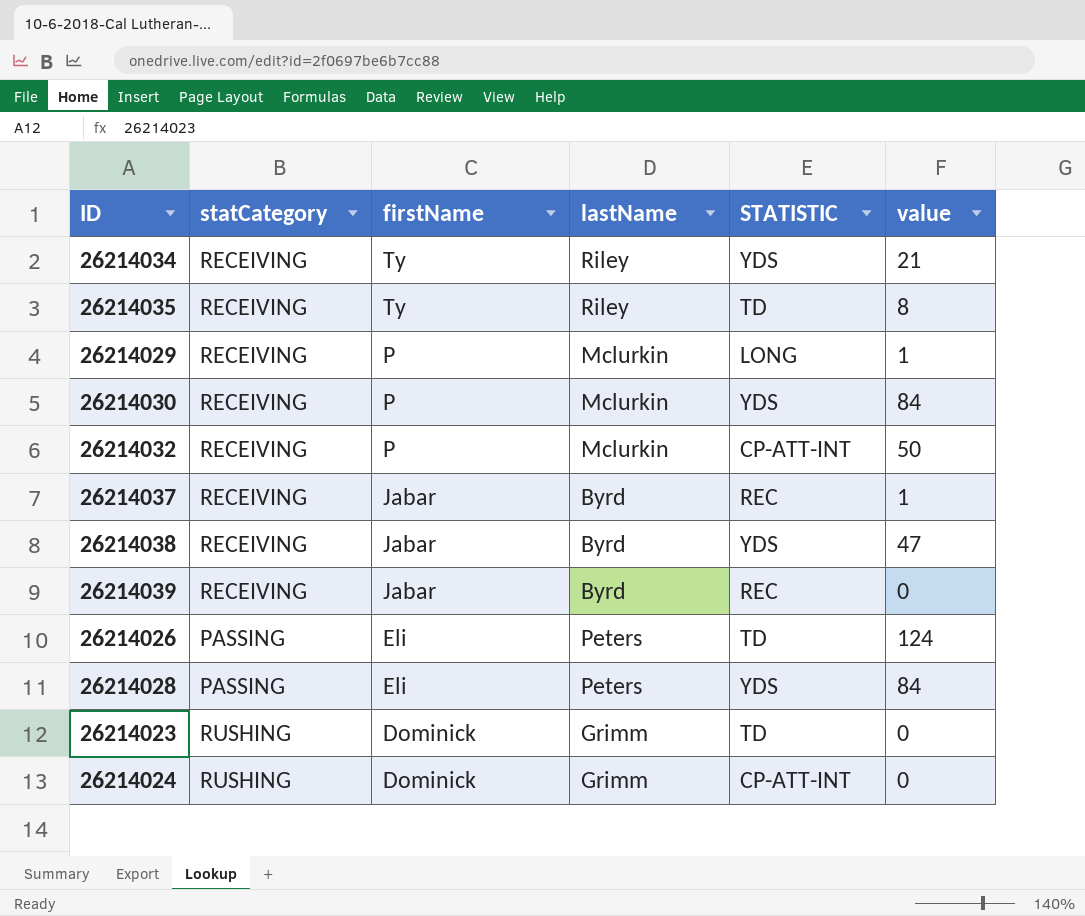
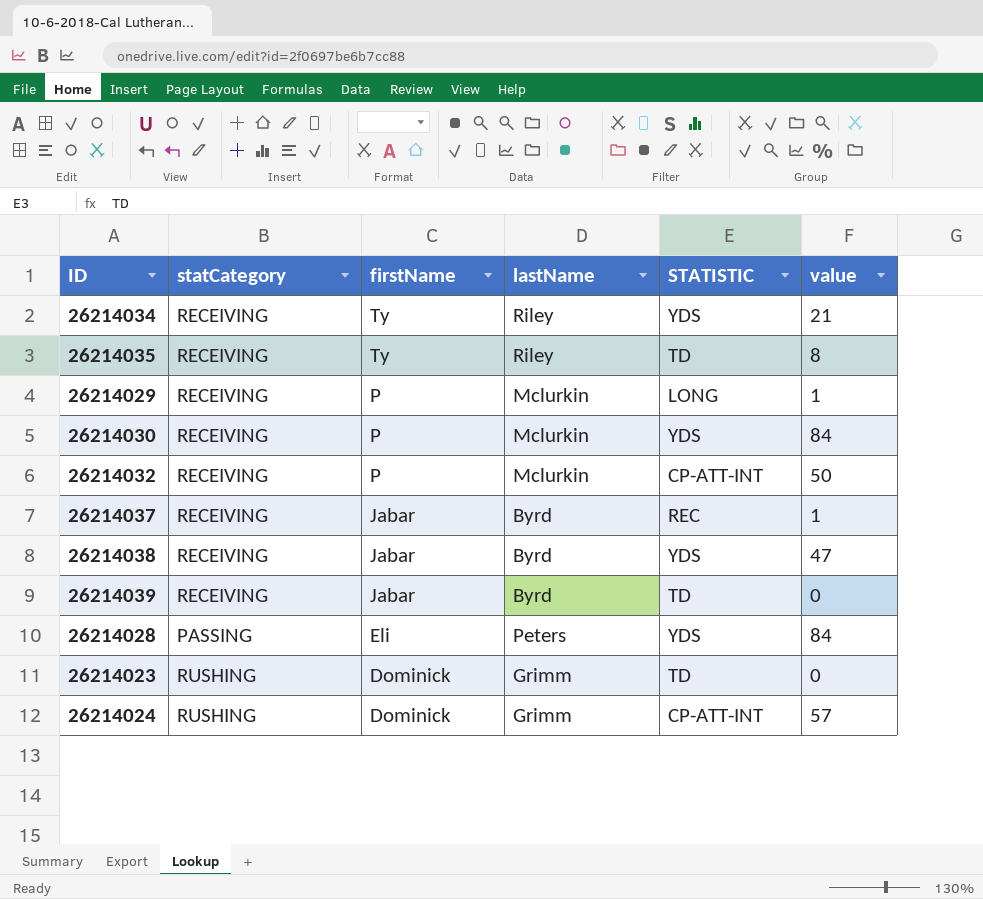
row 26214026: PASSING | Eli | Peters | TD | 124 -> none
26214039 | STATISTIC: REC -> TD
26214024 | value: 0 -> 57

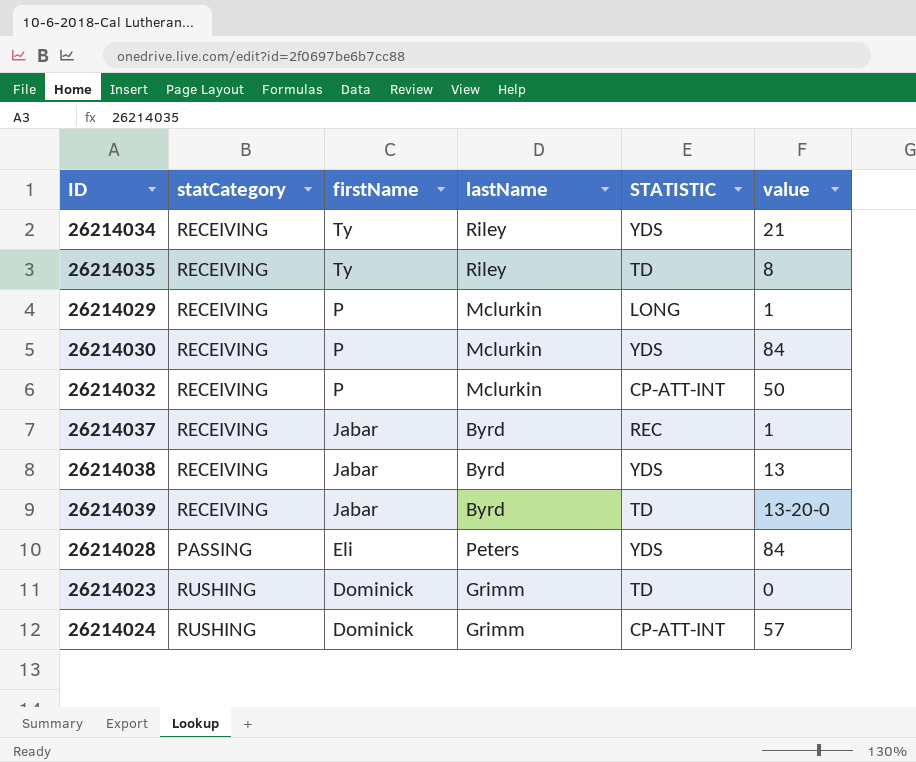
26214038 | value: 47 -> 13
26214039 | value: 0 -> 13-20-0

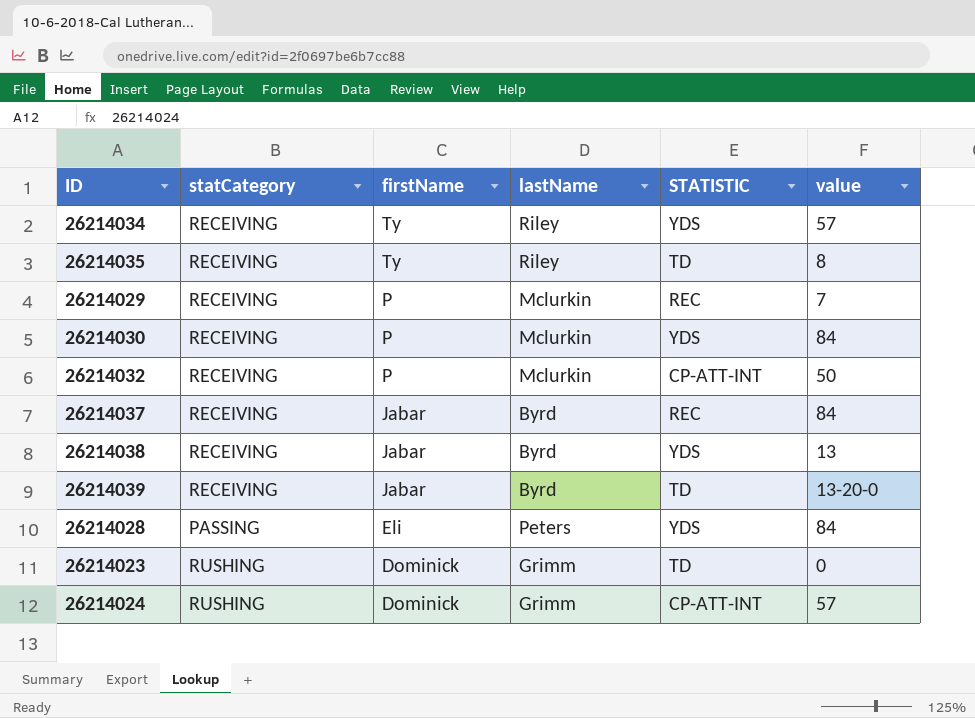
26214034 | value: 21 -> 57
26214029 | STATISTIC: LONG -> REC
26214029 | value: 1 -> 7
26214037 | value: 1 -> 84

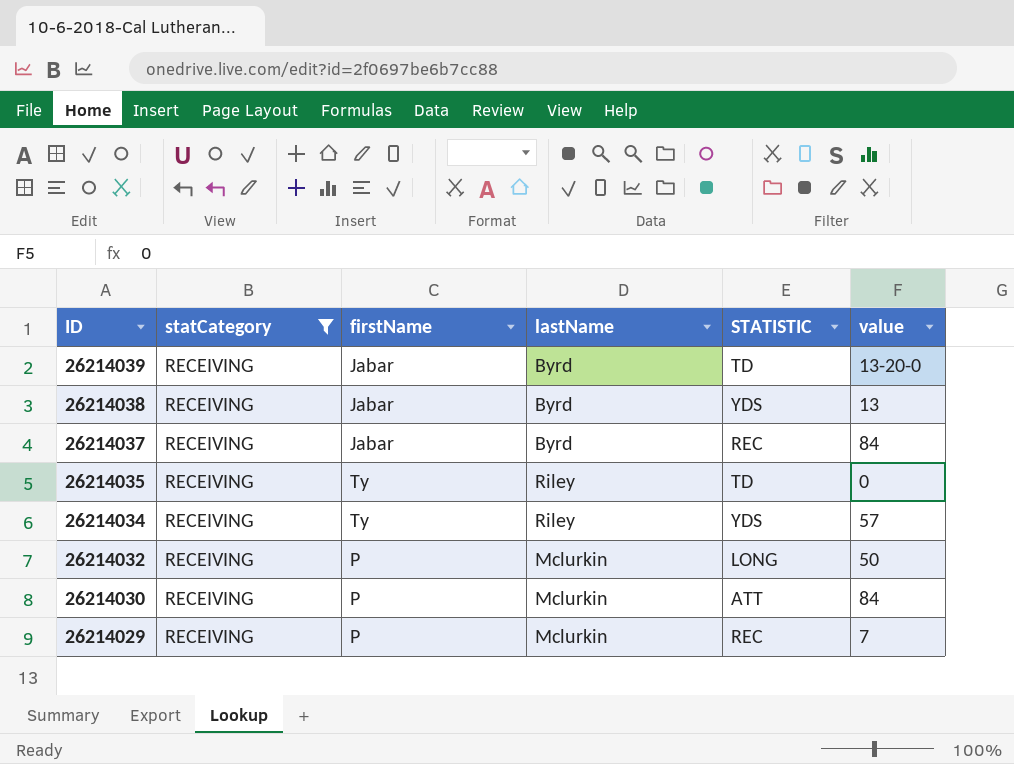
filter: none -> statCategory = RECEIVING
row order: firstName descending -> ID descending
26214035 | value: 8 -> 0
26214032 | STATISTIC: CP-ATT-INT -> LONG
26214030 | STATISTIC: YDS -> ATT

